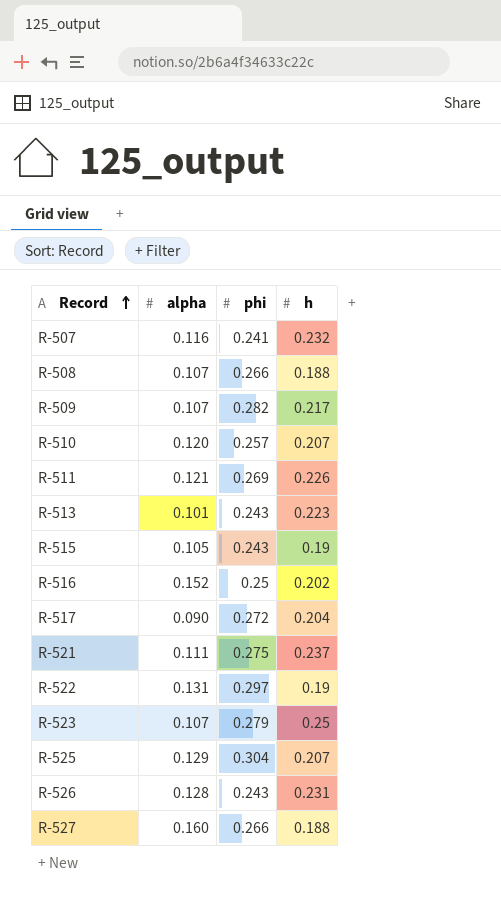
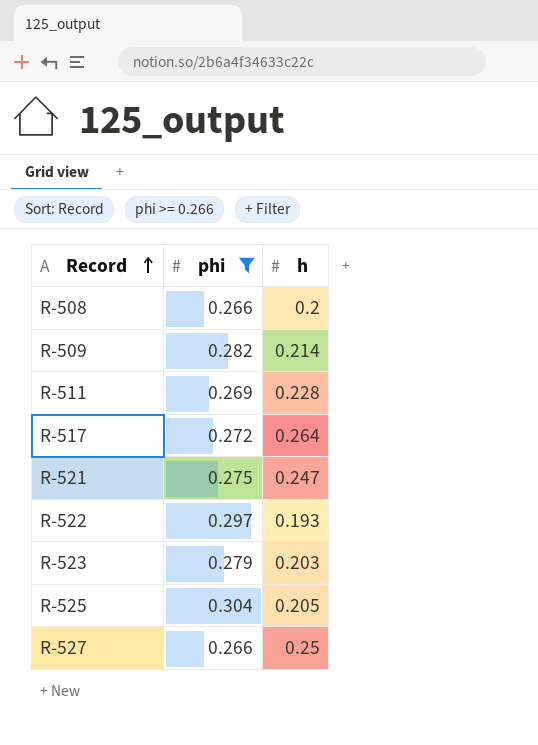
filter: none -> phi >= 0.266
column alpha | position: 2 -> none
R-508 | h: 0.188 -> 0.2
R-509 | h: 0.217 -> 0.214
R-511 | h: 0.226 -> 0.228
R-517 | h: 0.204 -> 0.264
R-521 | h: 0.237 -> 0.247
R-522 | h: 0.19 -> 0.193
R-523 | h: 0.25 -> 0.203
R-525 | h: 0.207 -> 0.205
R-527 | h: 0.188 -> 0.25

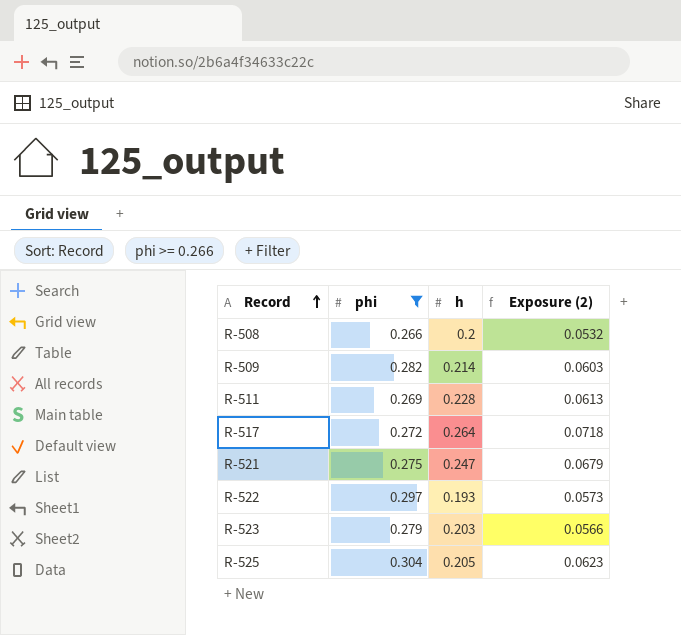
column Exposure (2) | formula: none -> [phi] * [h]
row R-527: 0.266 | 0.25 -> none

